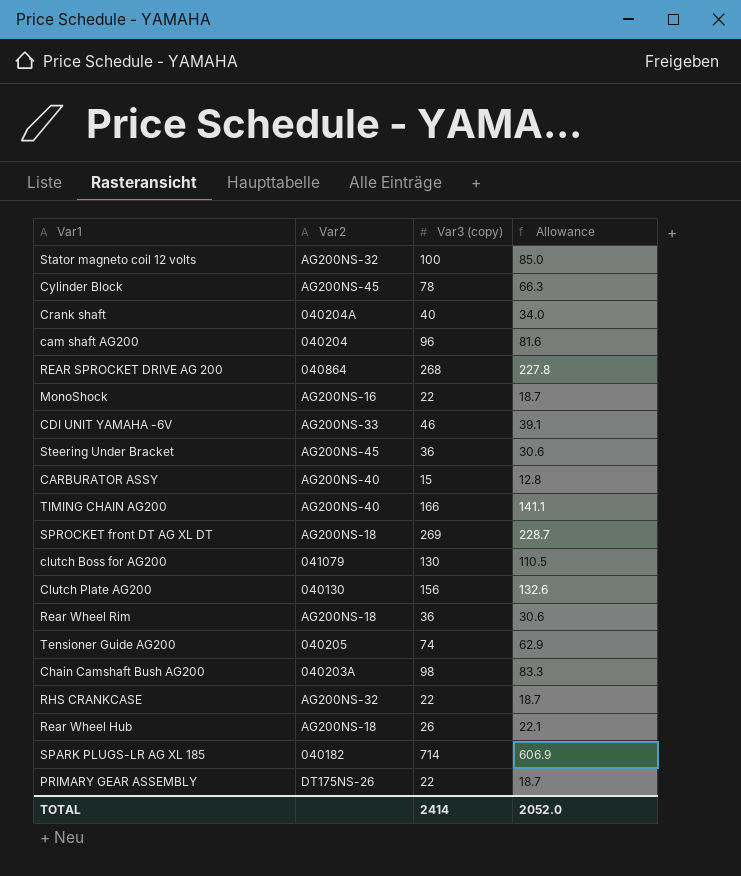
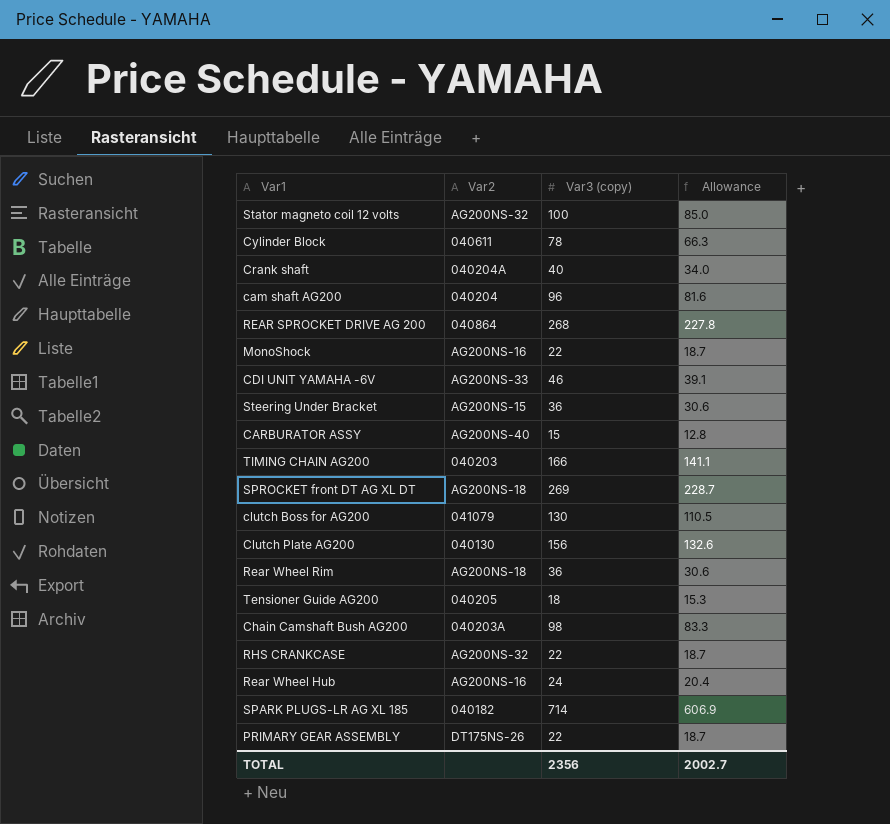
Cylinder Block | Var2: AG200NS-45 -> 040611
Steering Under Bracket | Var2: AG200NS-45 -> AG200NS-15
TIMING CHAIN AG200 | Var2: AG200NS-40 -> 040203
Tensioner Guide AG200 | Var3 (copy): 74 -> 18
Tensioner Guide AG200 | Allowance: 62.9 -> 15.3
Rear Wheel Hub | Var2: AG200NS-18 -> AG200NS-16
Rear Wheel Hub | Var3 (copy): 26 -> 24
Rear Wheel Hub | Allowance: 22.1 -> 20.4
TOTAL | Var3 (copy): 2414 -> 2356
TOTAL | Allowance: 2052.0 -> 2002.7

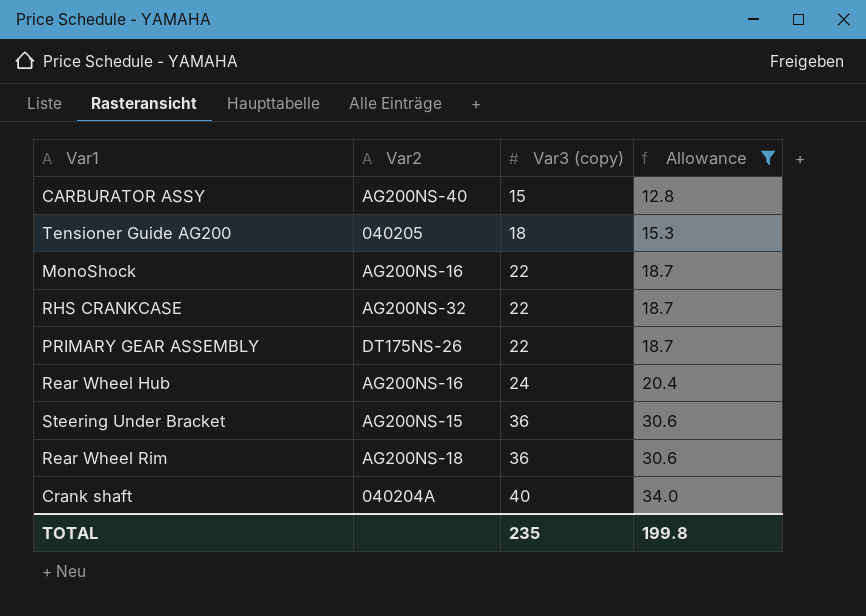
filter: none -> Allowance <= 34.0
row order: none -> Var3 (copy) ascending
TOTAL | Var3 (copy): 2356 -> 235
TOTAL | Allowance: 2002.7 -> 199.8

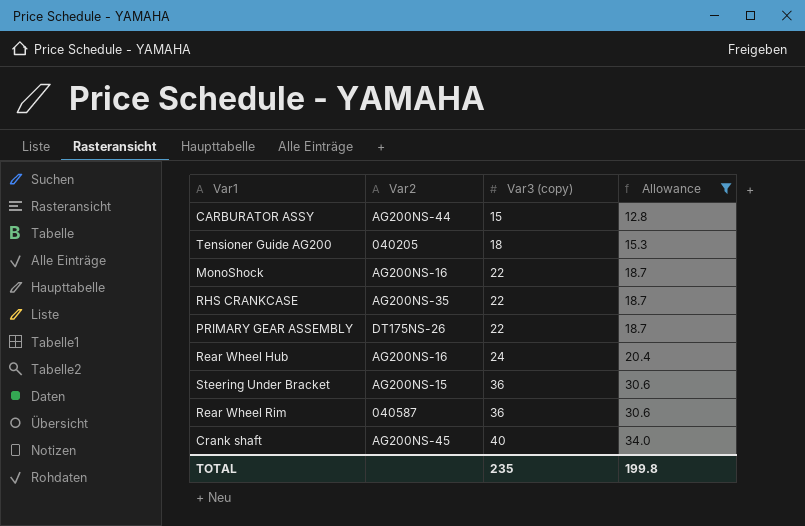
CARBURATOR ASSY | Var2: AG200NS-40 -> AG200NS-44
RHS CRANKCASE | Var2: AG200NS-32 -> AG200NS-35
Rear Wheel Rim | Var2: AG200NS-18 -> 040587
Crank shaft | Var2: 040204A -> AG200NS-45

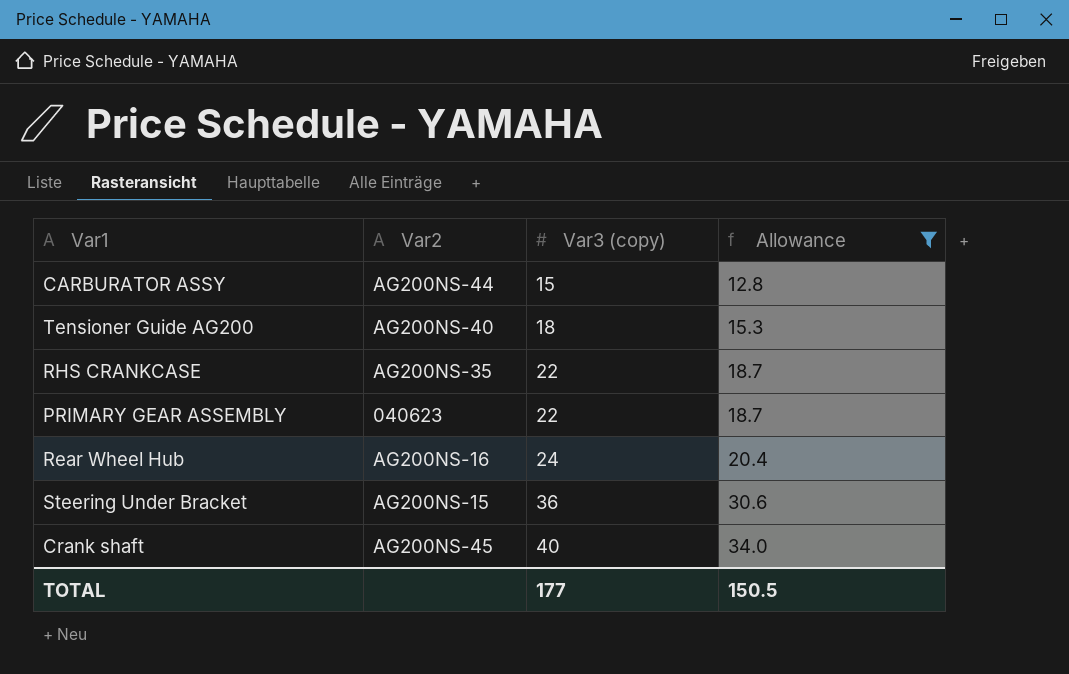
row MonoShock: AG200NS-16 | 22 | 18.7 -> none
row Rear Wheel Rim: 040587 | 36 | 30.6 -> none
Tensioner Guide AG200 | Var2: 040205 -> AG200NS-40
PRIMARY GEAR ASSEMBLY | Var2: DT175NS-26 -> 040623
TOTAL | Var3 (copy): 235 -> 177
TOTAL | Allowance: 199.8 -> 150.5

